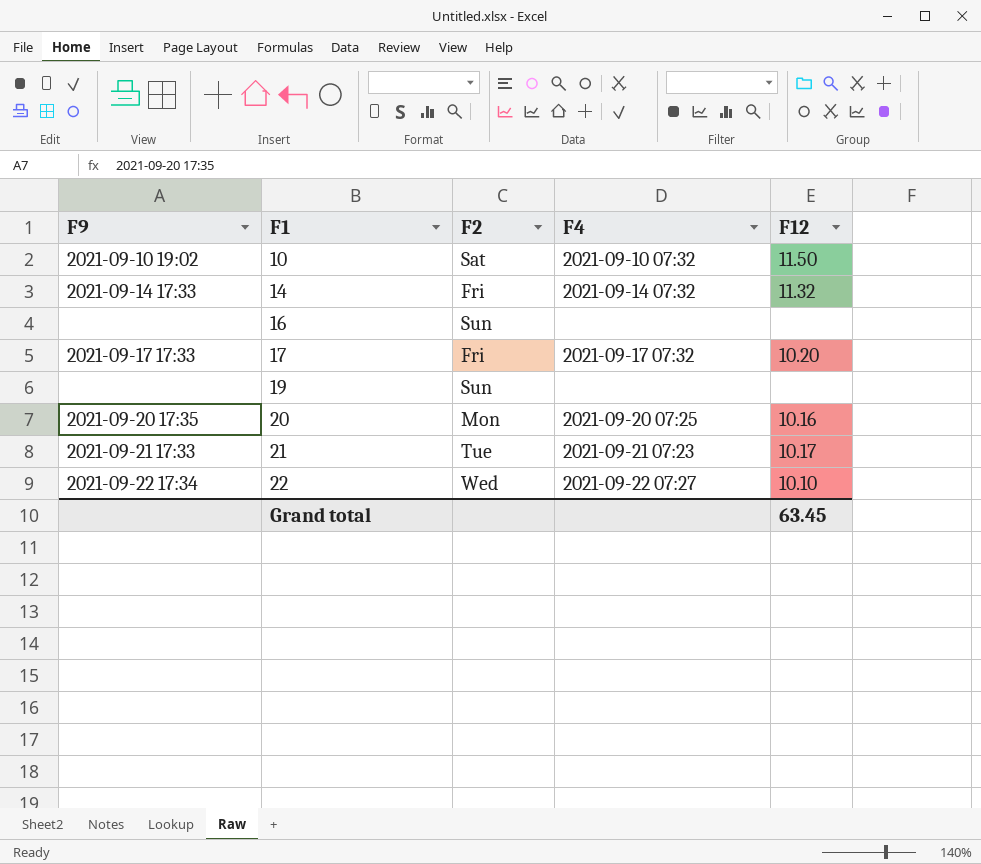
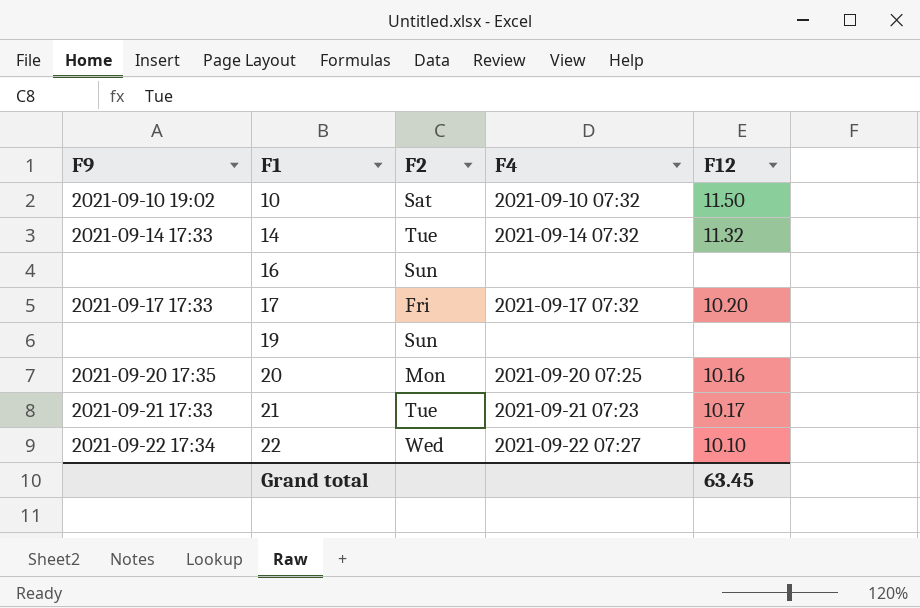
14 | F2: Fri -> Tue

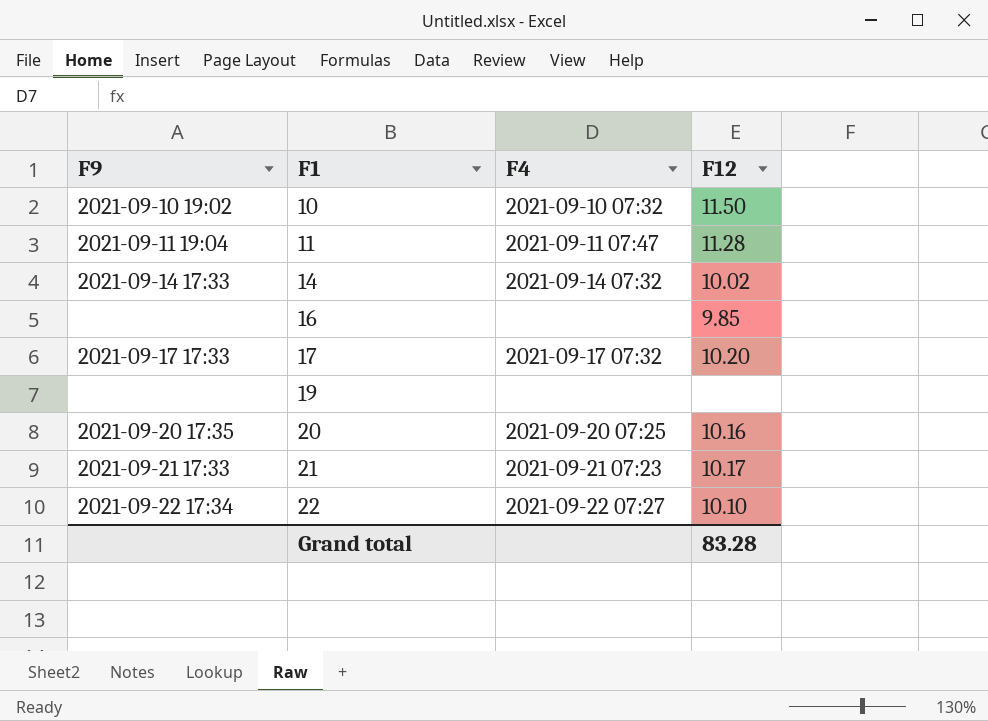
column F2 | position: 3 -> none
row 11: none -> 2021-09-11 19:04 | 2021-09-11 07:47 | 11.28
14 | F12: 11.32 -> 10.02
16 | F12: none -> 9.85
Grand total | F12: 63.45 -> 83.28

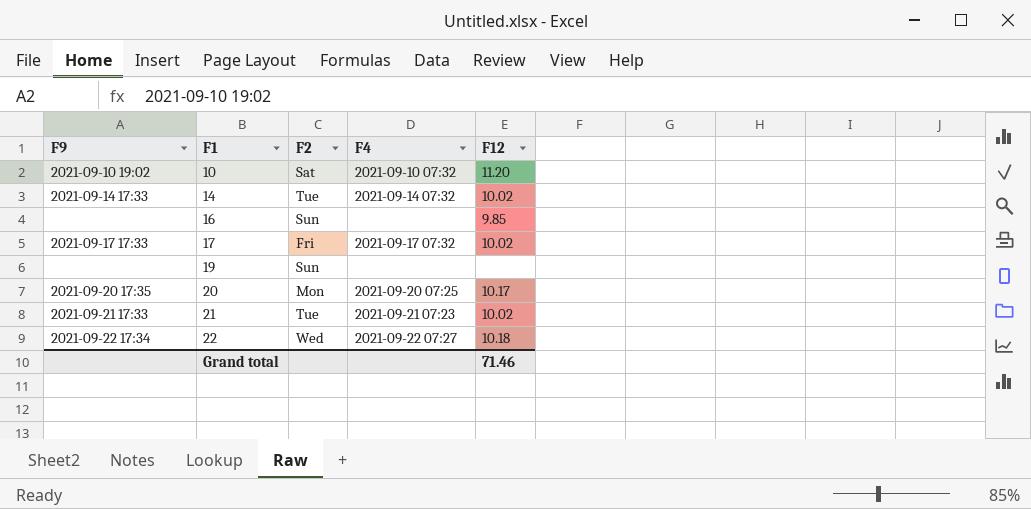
column F2 | position: none -> 3
row 11: 2021-09-11 19:04 | 2021-09-11 07:47 | 11.28 -> none
10 | F12: 11.50 -> 11.20
17 | F12: 10.20 -> 10.02
20 | F12: 10.16 -> 10.17
21 | F12: 10.17 -> 10.02
22 | F12: 10.10 -> 10.18
Grand total | F12: 83.28 -> 71.46

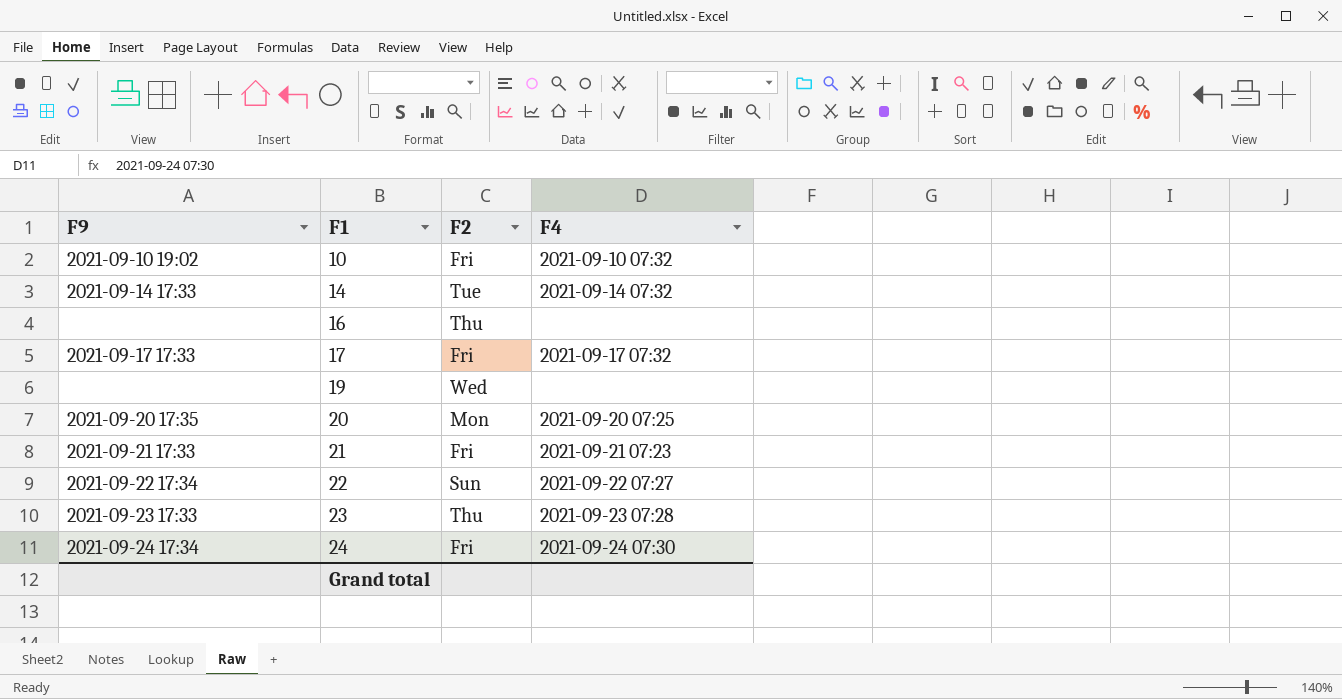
column F12 | position: 5 -> none
10 | F2: Sat -> Fri
16 | F2: Sun -> Thu
19 | F2: Sun -> Wed
21 | F2: Tue -> Fri
22 | F2: Wed -> Sun
row 23: none -> 2021-09-23 17:33 | Thu | 2021-09-23 07:28
row 24: none -> 2021-09-24 17:34 | Fri | 2021-09-24 07:30

